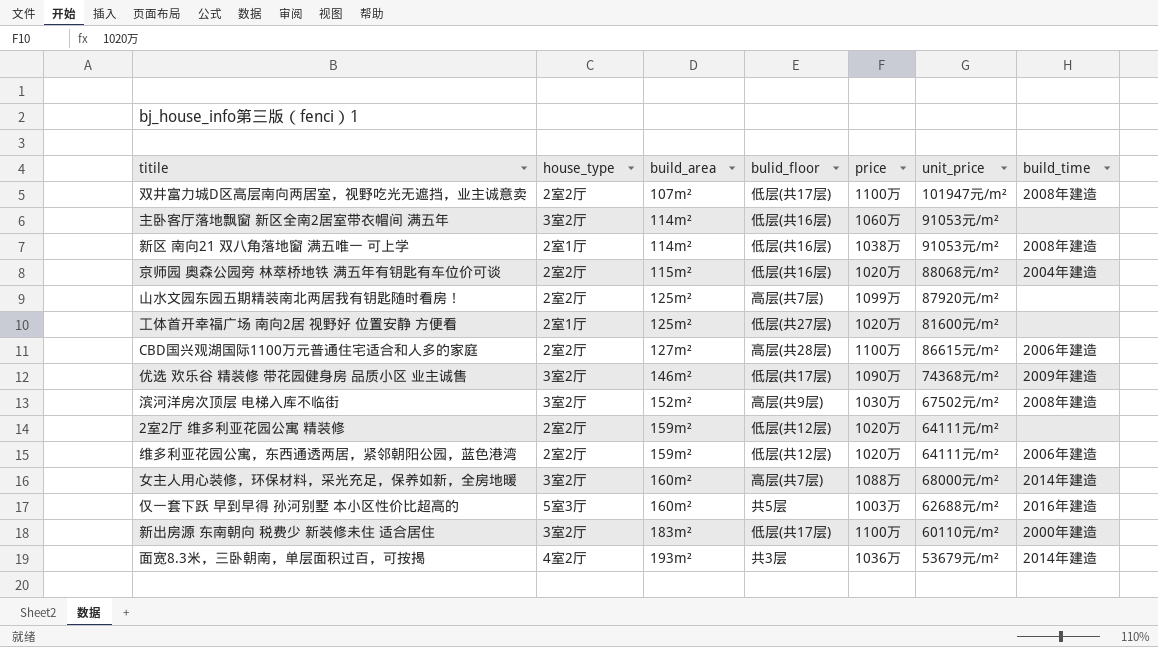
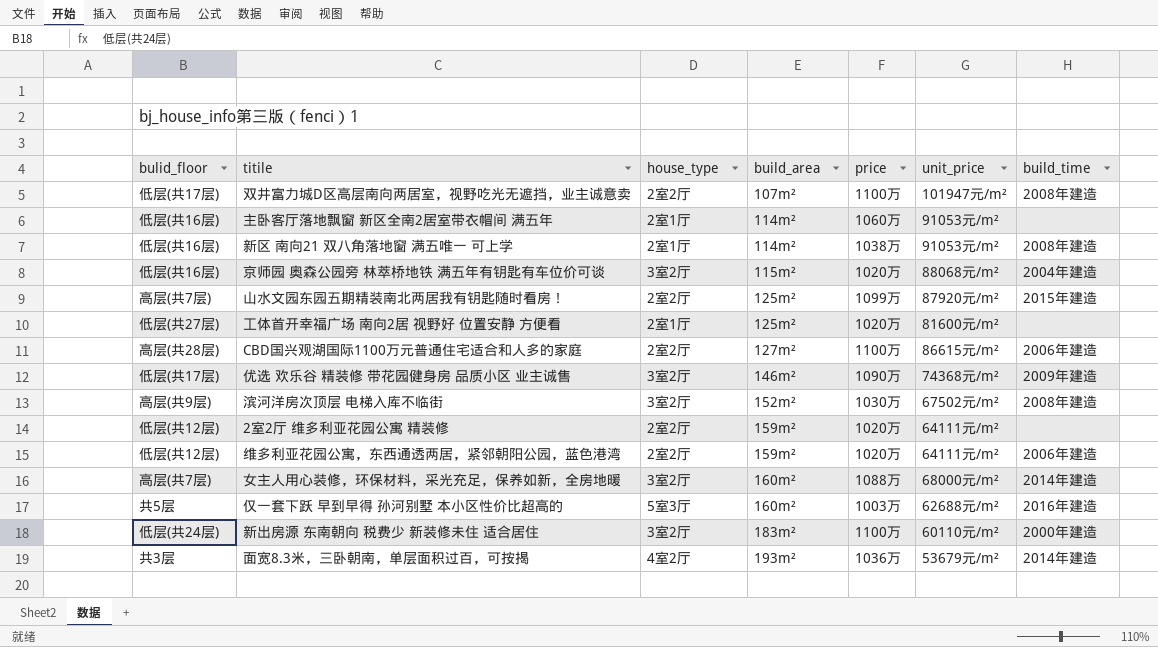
column bulid_floor | position: 4 -> 1
主卧客厅落地飘窗 新区全南2居室带衣帽间 满五年 | house_type: 3室2厅 -> 2室1厅
京师园 奥森公园旁 林萃桥地铁 满五年有钥匙有车位价可谈 | house_type: 2室2厅 -> 3室2厅
山水文园东园五期精装南北两居我有钥匙随时看房！ | build_time: none -> 2015年建造
新出房源 东南朝向 税费少 新装修未住 适合居住 | bulid_floor: 低层(共17层) -> 低层(共24层)

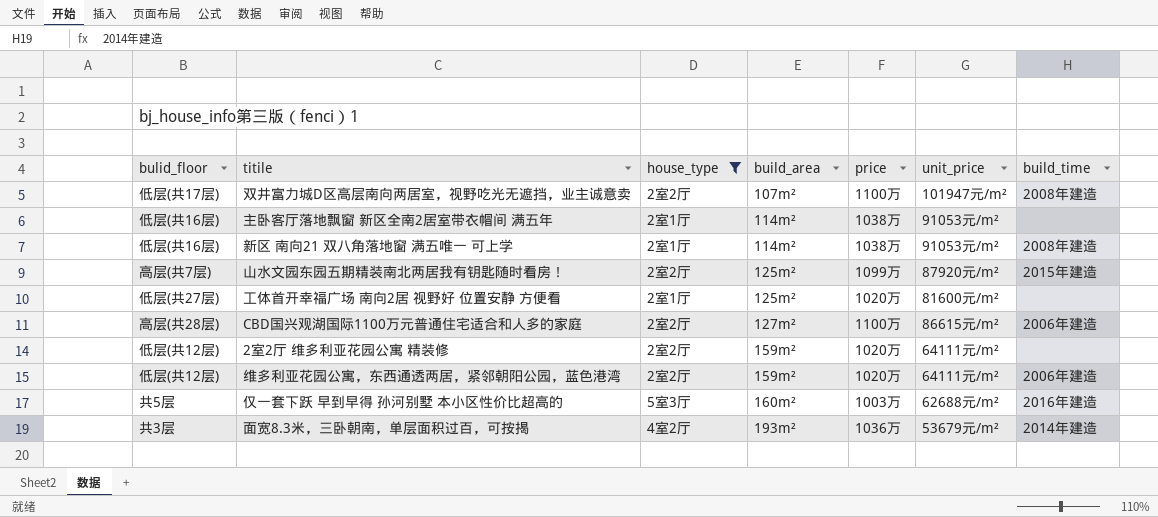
filter: none -> house_type != 3室2厅
主卧客厅落地飘窗 新区全南2居室带衣帽间 满五年 | price: 1060万 -> 1038万

